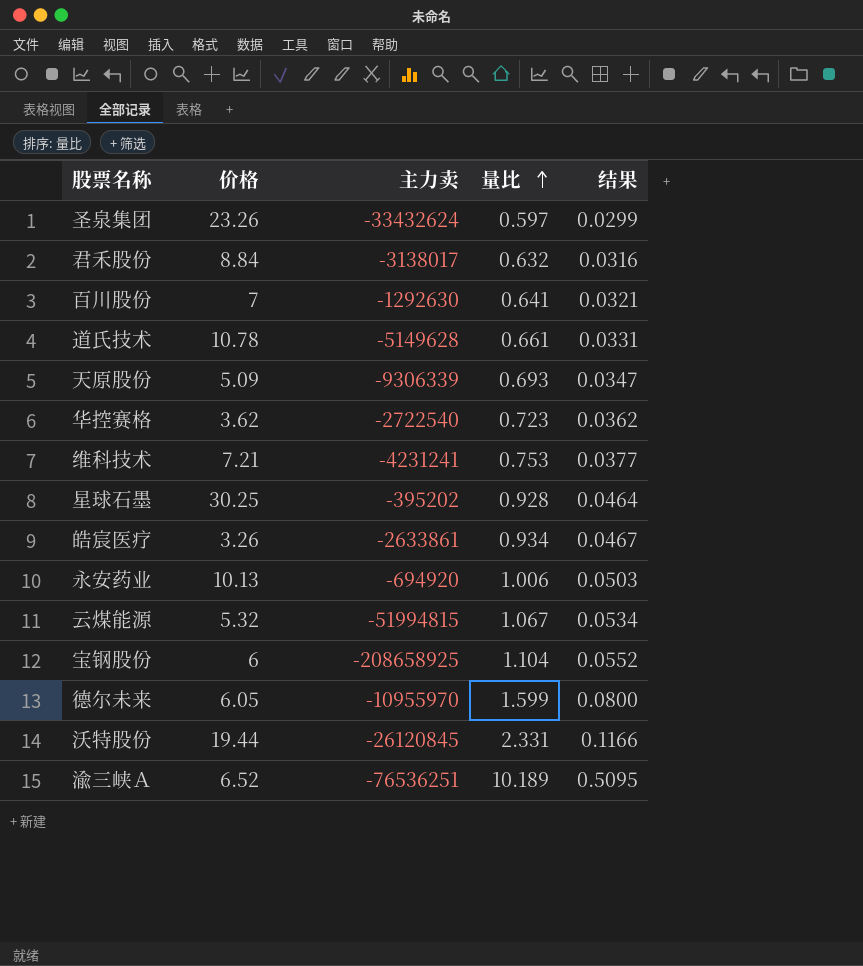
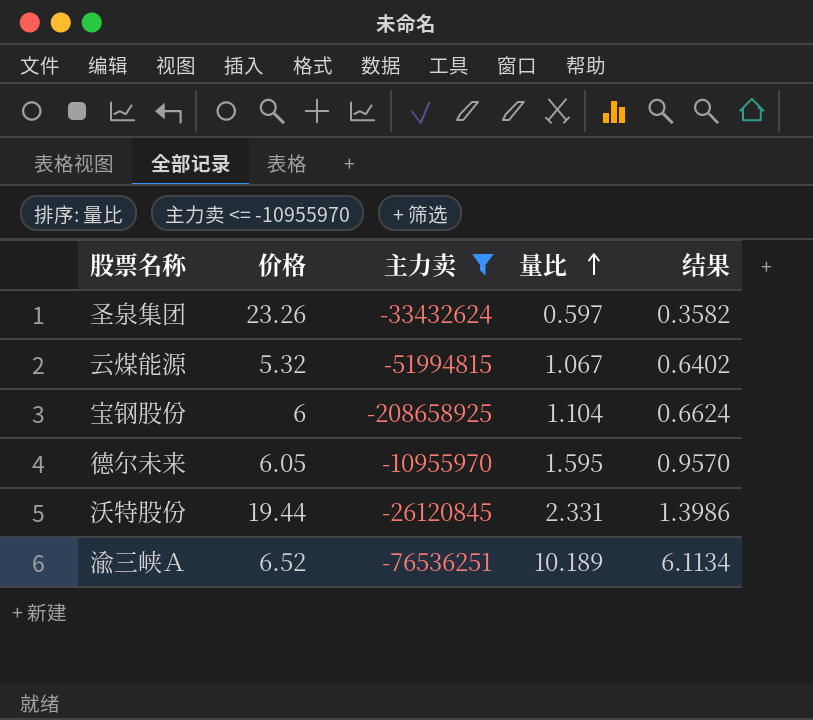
filter: none -> 主力卖 <= -10955970
column 结果 | formula: [量比] * 0.05 -> [量比] * 0.6
德尔未来 | 量比: 1.599 -> 1.595

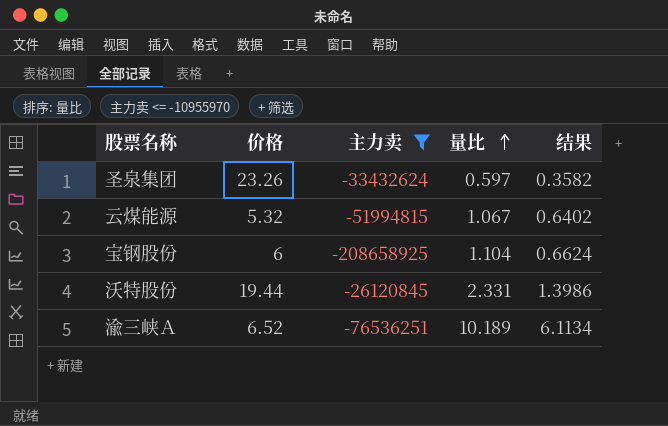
row 德尔未来: 6.05 | -10955970 | 1.595 | 0.9570 -> none

